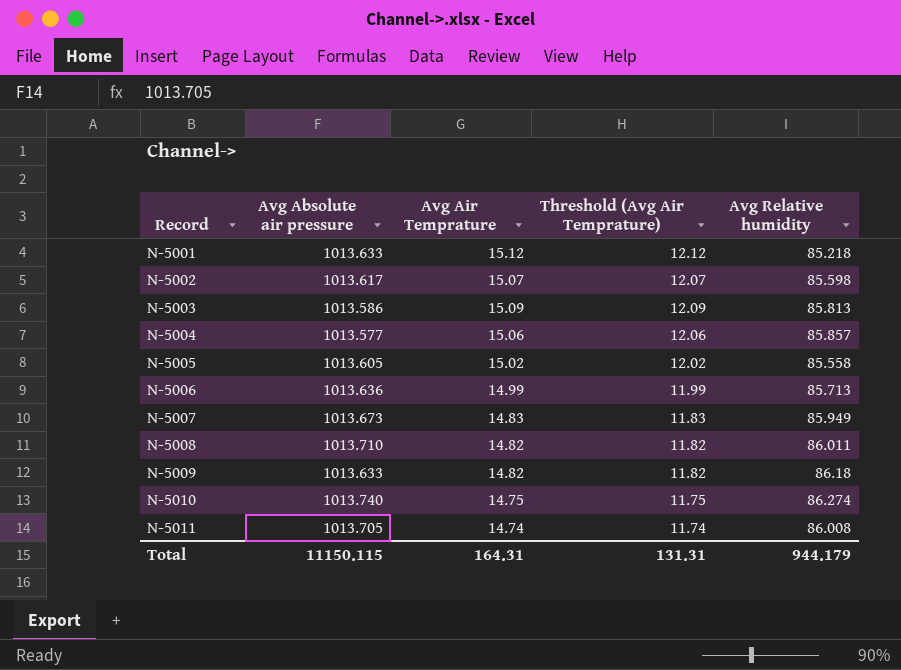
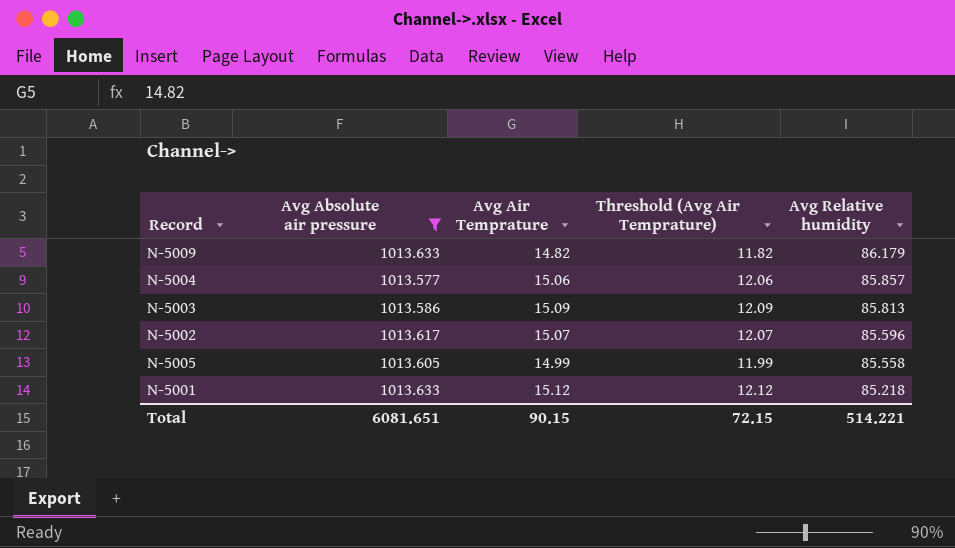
filter: none -> Avg Absolute air pressure <= 1013.633
row order: Record ascending -> Avg Relative humidity descending
N-5009 | Avg Relative humidity: 86.18 -> 86.179
N-5002 | Avg Relative humidity: 85.598 -> 85.596
N-5005 | Avg Air Temprature: 15.02 -> 14.99
N-5005 | Threshold (Avg Air Temprature): 12.02 -> 11.99
Total | Avg Absolute air pressure: 11150.115 -> 6081.651
Total | Avg Air Temprature: 164.31 -> 90.15
Total | Threshold (Avg Air Temprature): 131.31 -> 72.15
Total | Avg Relative humidity: 944.179 -> 514.221

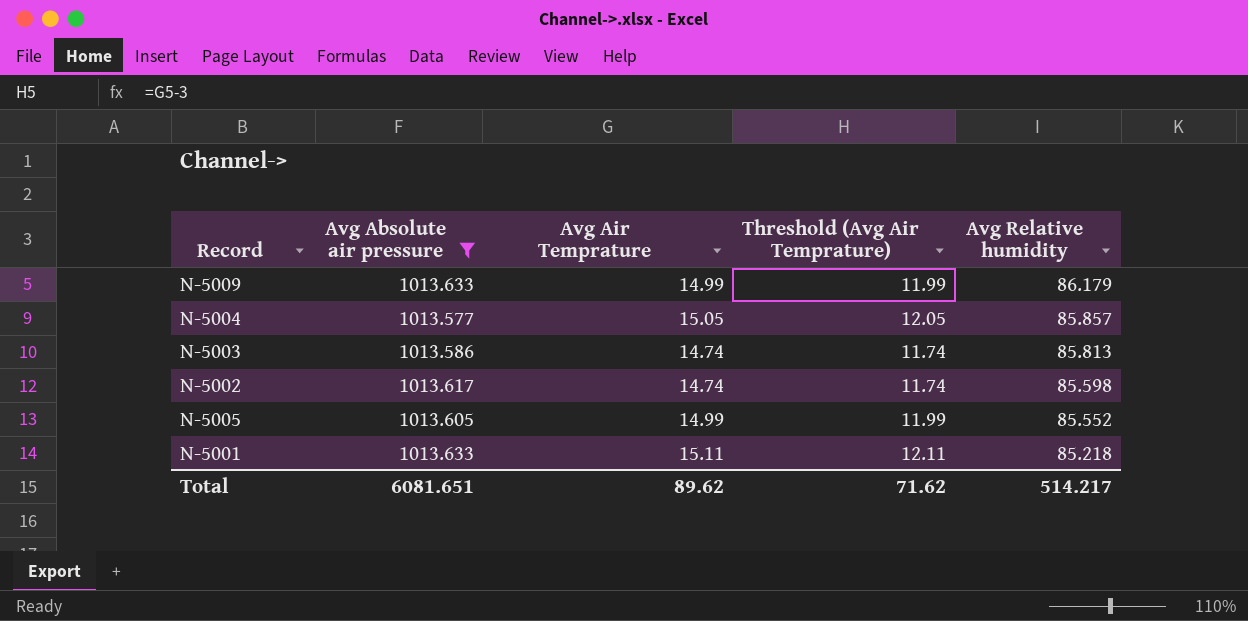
N-5009 | Avg Air Temprature: 14.82 -> 14.99
N-5009 | Threshold (Avg Air Temprature): 11.82 -> 11.99
N-5004 | Avg Air Temprature: 15.06 -> 15.05
N-5004 | Threshold (Avg Air Temprature): 12.06 -> 12.05
N-5003 | Avg Air Temprature: 15.09 -> 14.74
N-5003 | Threshold (Avg Air Temprature): 12.09 -> 11.74
N-5002 | Avg Air Temprature: 15.07 -> 14.74
N-5002 | Threshold (Avg Air Temprature): 12.07 -> 11.74
N-5002 | Avg Relative humidity: 85.596 -> 85.598
N-5005 | Avg Relative humidity: 85.558 -> 85.552
N-5001 | Avg Air Temprature: 15.12 -> 15.11
N-5001 | Threshold (Avg Air Temprature): 12.12 -> 12.11
Total | Avg Air Temprature: 90.15 -> 89.62
Total | Threshold (Avg Air Temprature): 72.15 -> 71.62
Total | Avg Relative humidity: 514.221 -> 514.217

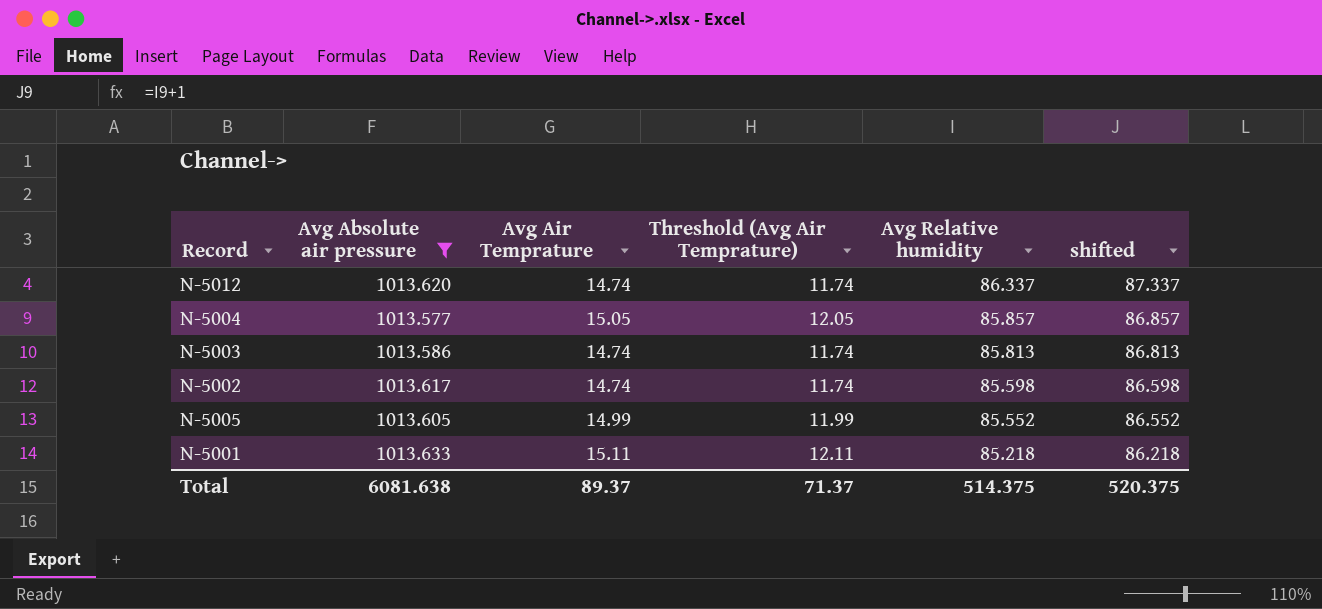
column shifted | formula: none -> [Avg Relative humidity] + 1
row N-5009: 1013.633 | 14.99 | 11.99 | 86.179 -> none
row N-5012: none -> 1013.620 | 14.74 | 11.74 | 86.337 | 87.337
Total | Avg Absolute air pressure: 6081.651 -> 6081.638
Total | Avg Air Temprature: 89.62 -> 89.37
Total | Threshold (Avg Air Temprature): 71.62 -> 71.37
Total | Avg Relative humidity: 514.217 -> 514.375

